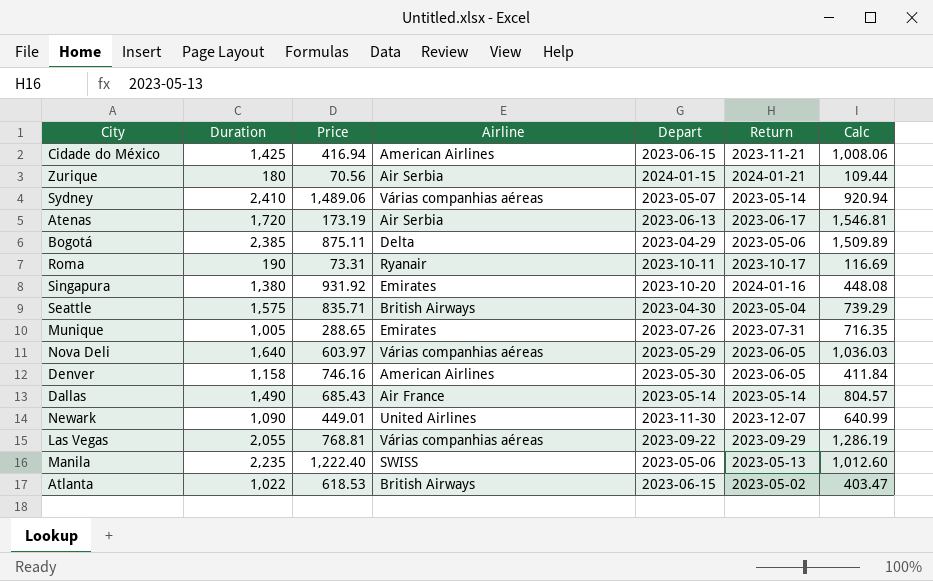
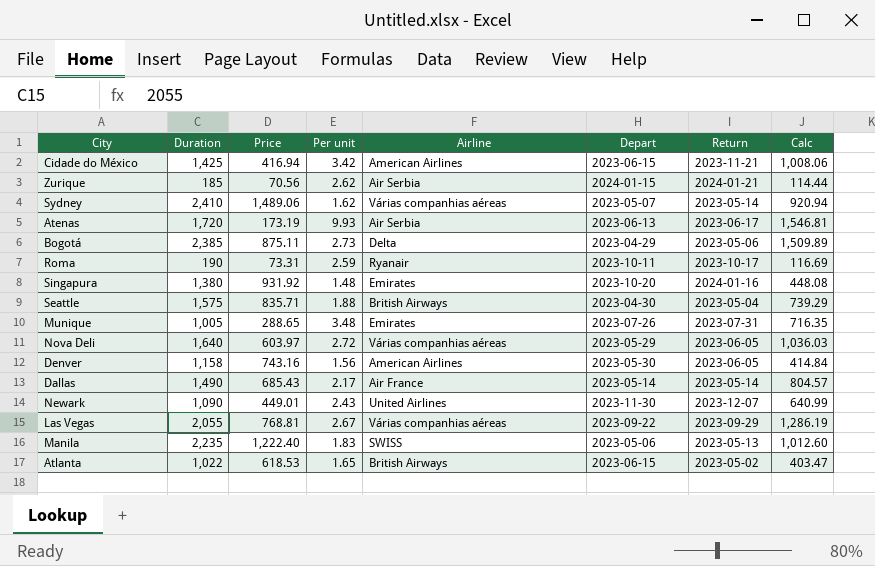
column Per unit | formula: none -> [Duration] / [Price]
Zurique | Duration: 180 -> 185
Zurique | Calc: 109.44 -> 114.44
Denver | Price: 746.16 -> 743.16
Denver | Calc: 411.84 -> 414.84

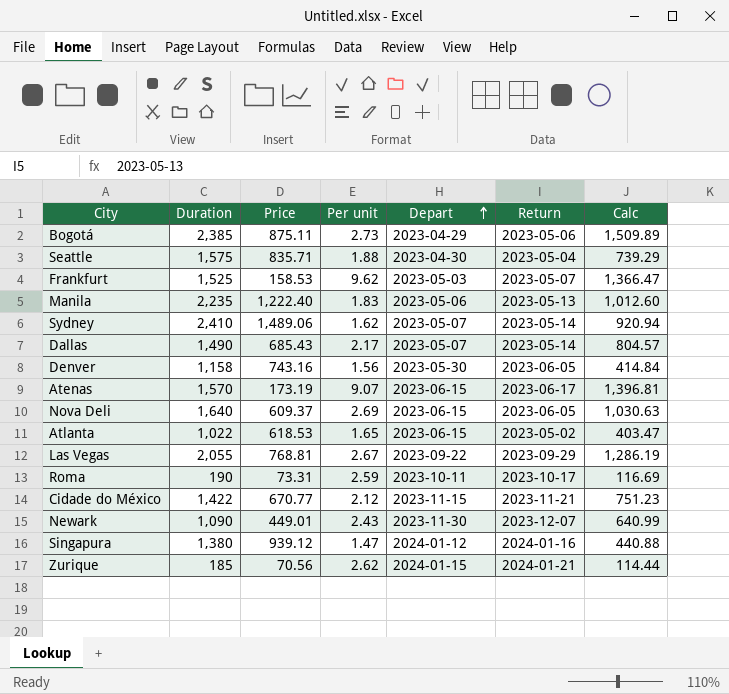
row order: none -> Depart ascending
column Airline | position: 5 -> none
row Munique: 1,005 | 288.65 | 3.48 | Emirates | 2023-07-26 | 2023-07-31 | 716.35 -> none
row Frankfurt: none -> 1,525 | 158.53 | 9.62 | 2023-05-03 | 2023-05-07 | 1,366.47
Dallas | Depart: 2023-05-14 -> 2023-05-07
Atenas | Duration: 1,720 -> 1,570
Atenas | Per unit: 9.93 -> 9.07
Atenas | Depart: 2023-06-13 -> 2023-06-15
Atenas | Calc: 1,546.81 -> 1,396.81
Nova Deli | Price: 603.97 -> 609.37
Nova Deli | Per unit: 2.72 -> 2.69
Nova Deli | Depart: 2023-05-29 -> 2023-06-15
Nova Deli | Calc: 1,036.03 -> 1,030.63
Cidade do México | Duration: 1,425 -> 1,422
Cidade do México | Price: 416.94 -> 670.77
Cidade do México | Per unit: 3.42 -> 2.12
Cidade do México | Depart: 2023-06-15 -> 2023-11-15
Cidade do México | Calc: 1,008.06 -> 751.23
Singapura | Price: 931.92 -> 939.12
Singapura | Per unit: 1.48 -> 1.47
Singapura | Depart: 2023-10-20 -> 2024-01-12
Singapura | Calc: 448.08 -> 440.88

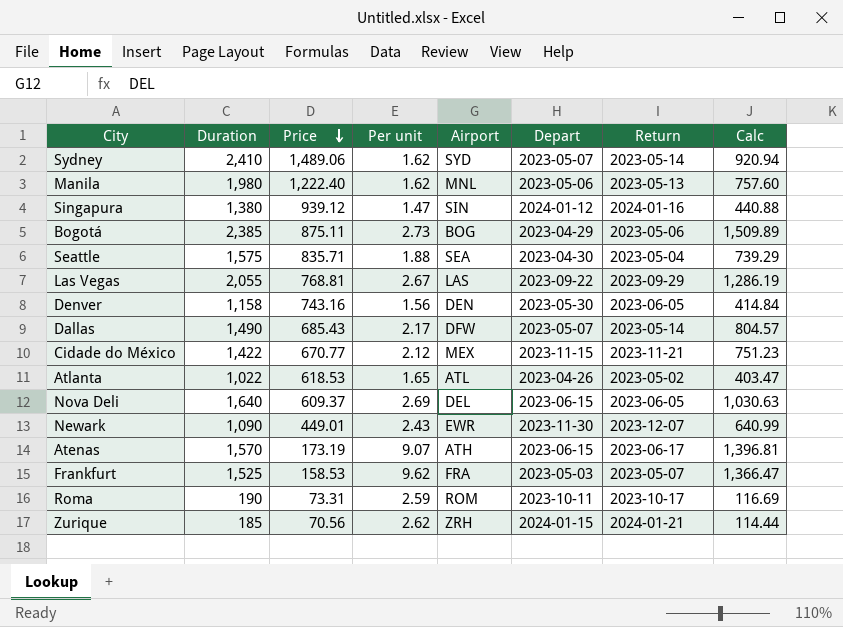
row order: Depart ascending -> Price descending
column Airport | position: none -> 5
Manila | Duration: 2,235 -> 1,980
Manila | Per unit: 1.83 -> 1.62
Manila | Calc: 1,012.60 -> 757.60
Atlanta | Depart: 2023-06-15 -> 2023-04-26

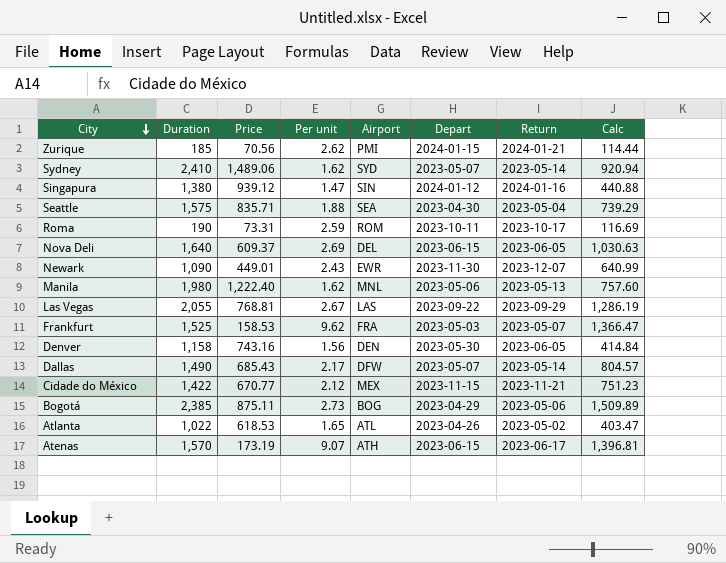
row order: Price descending -> City descending
Zurique | Airport: ZRH -> PMI

